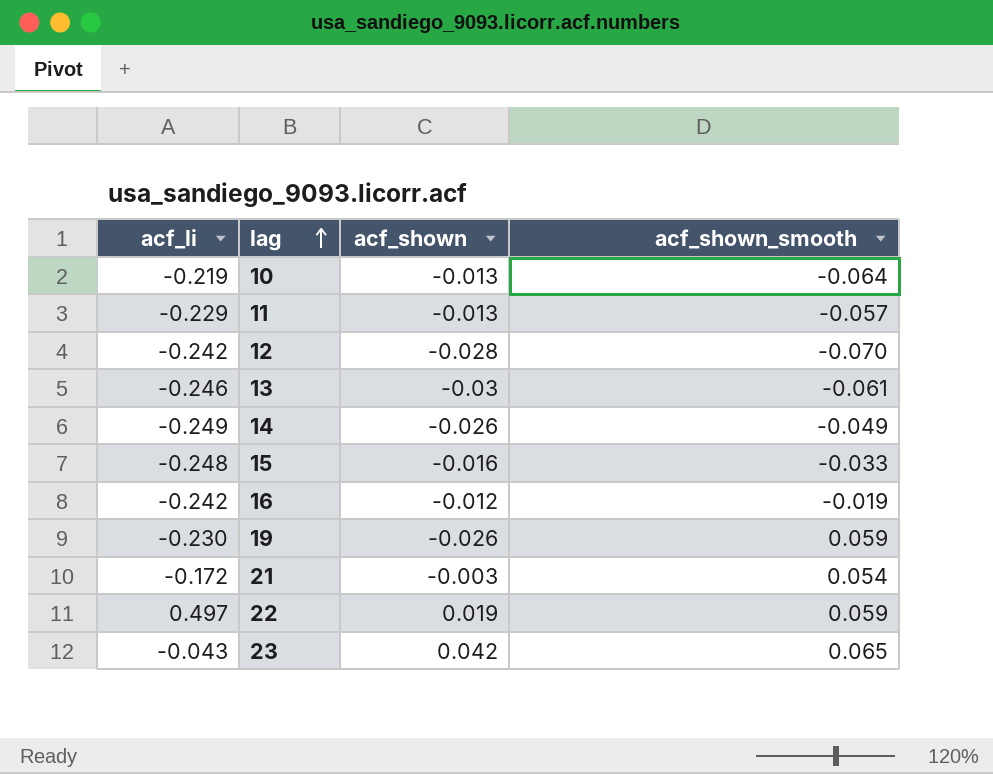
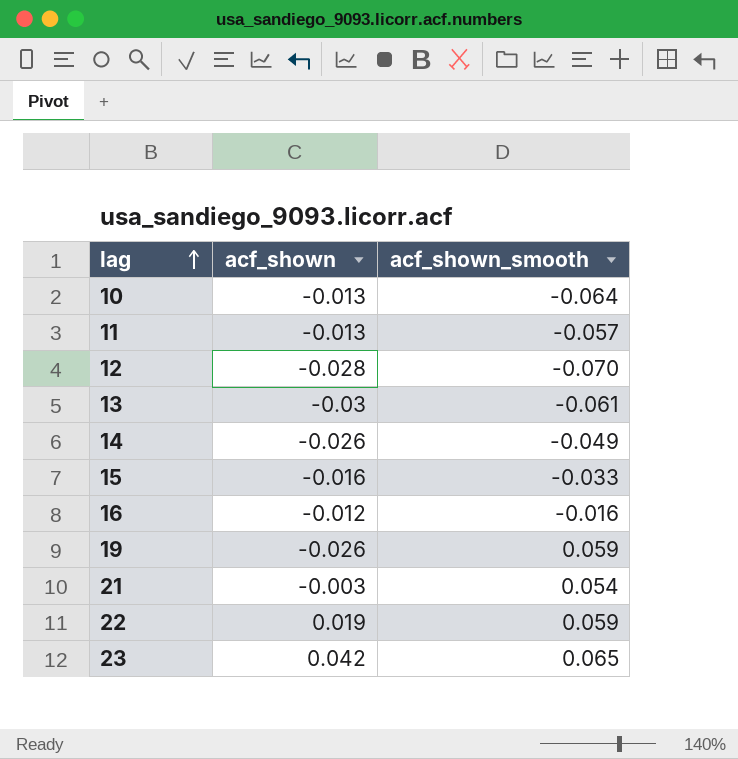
column acf_li | position: 1 -> none
16 | acf_shown_smooth: -0.019 -> -0.016

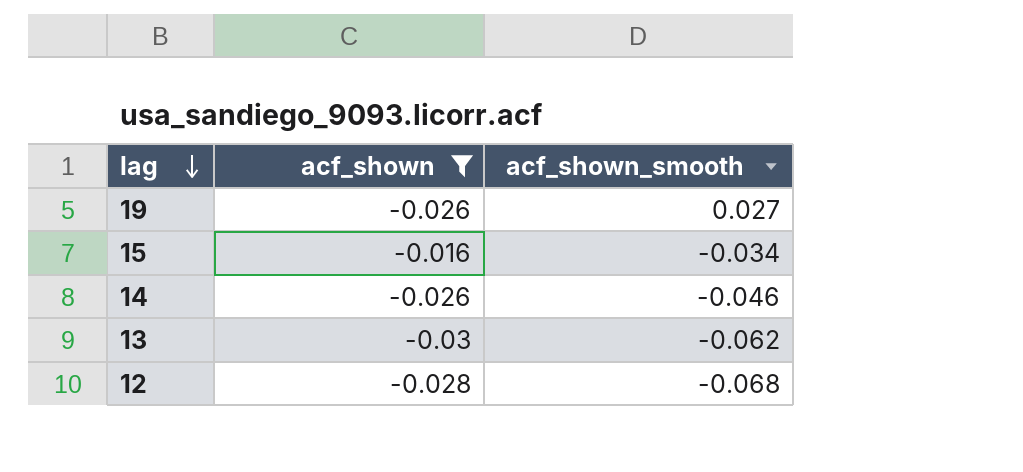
filter: none -> acf_shown <= -0.016
row order: lag ascending -> lag descending
19 | acf_shown_smooth: 0.059 -> 0.027
15 | acf_shown_smooth: -0.033 -> -0.034
14 | acf_shown_smooth: -0.049 -> -0.046
13 | acf_shown_smooth: -0.061 -> -0.062
12 | acf_shown_smooth: -0.070 -> -0.068

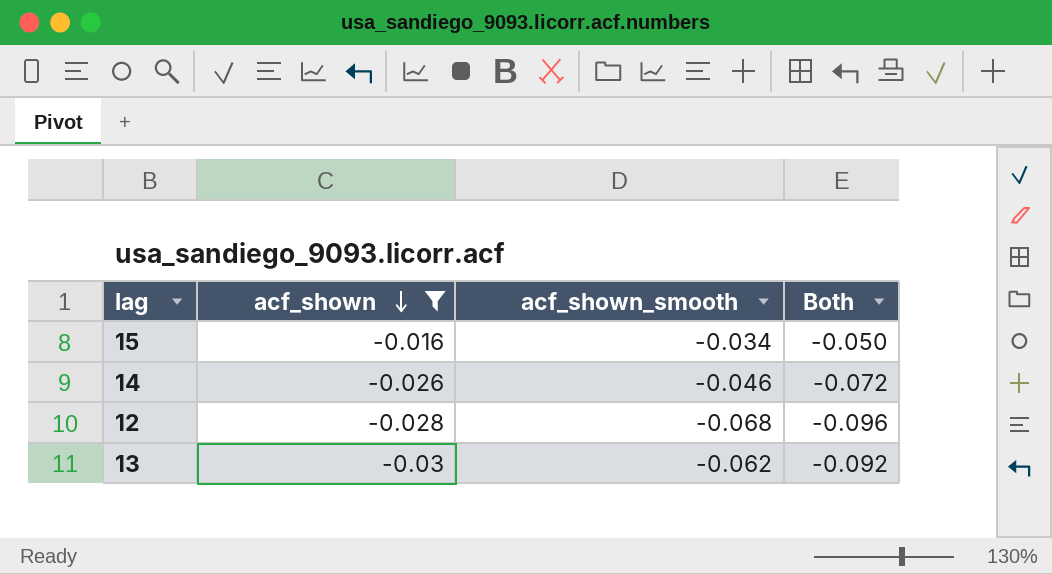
row order: lag descending -> acf_shown descending
column Both | formula: none -> [acf_shown] + [acf_shown_smooth]
row 19: -0.026 | 0.027 -> none

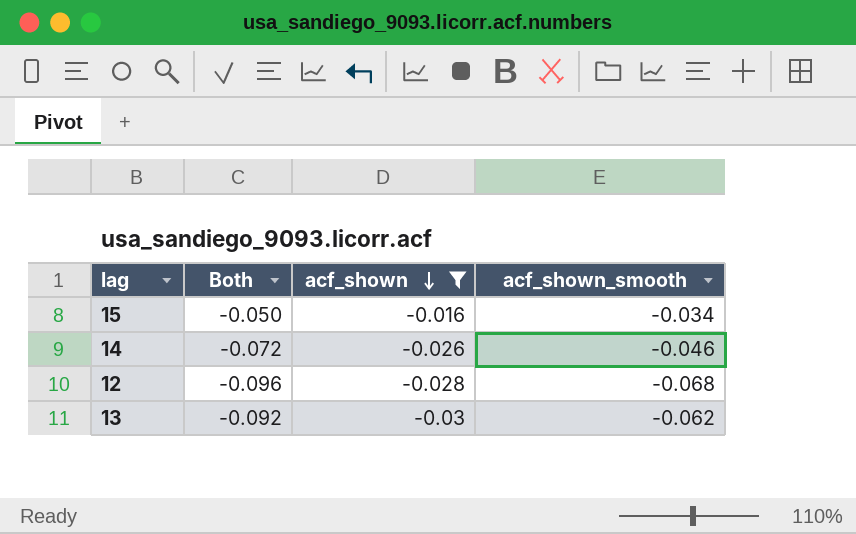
column Both | position: 4 -> 2

